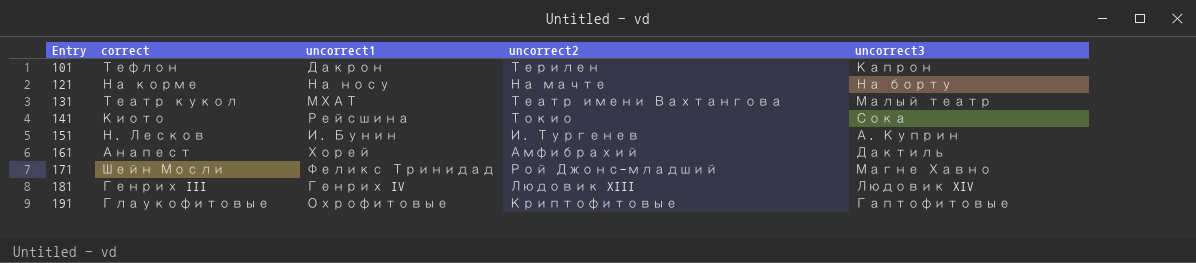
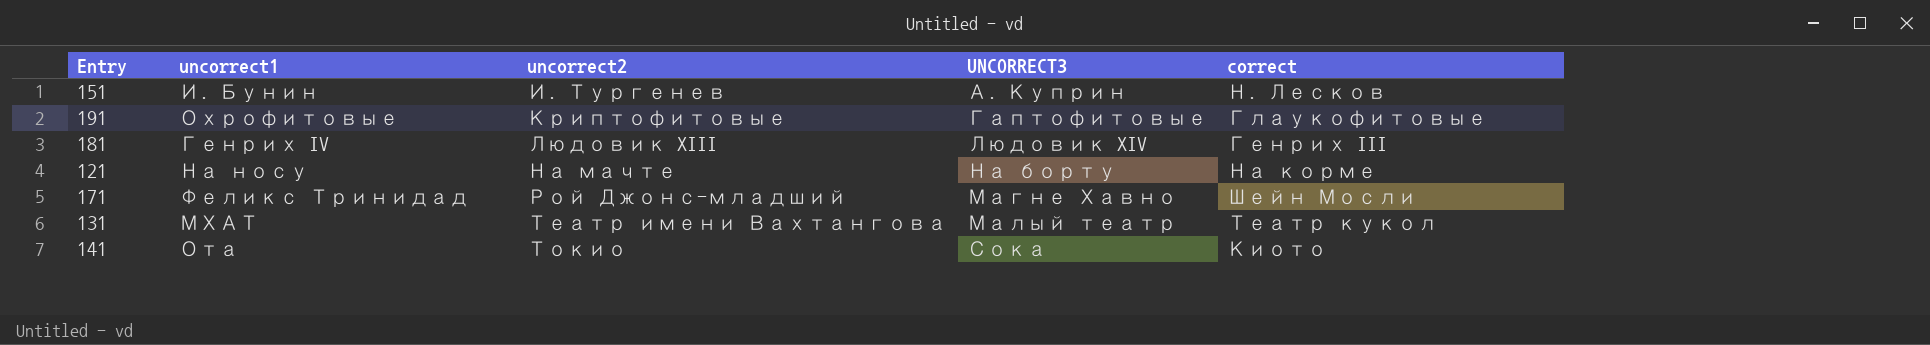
row order: Entry ascending -> uncorrect2 ascending
column name: uncorrect3 -> UNCORRECT3
column correct | position: 2 -> 5
row 101: Тефлон | Дакрон | Терилен | Капрон -> none
row 161: Анапест | Хорей | Амфибрахий | Дактиль -> none
141 | uncorrect1: Рейсшина -> Ота

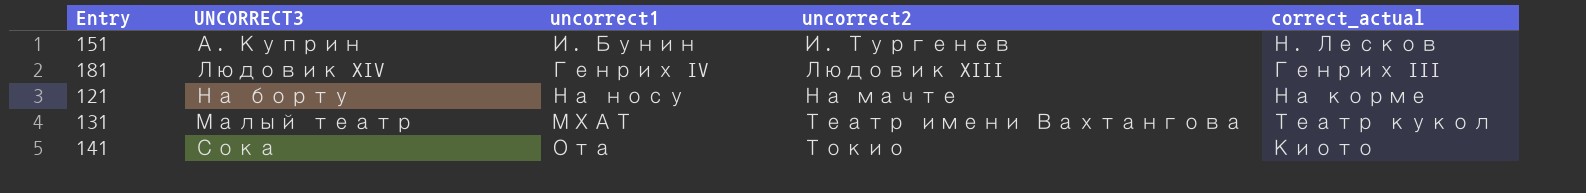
column UNCORRECT3 | position: 4 -> 2
column name: correct -> correct_actual
row 191: Охрофитовые | Криптофитовые | Гаптофитовые | Глаукофитовые -> none
row 171: Феликс Тринидад | Рой Джонс-младший | Магне Хавно | Шейн Мосли -> none

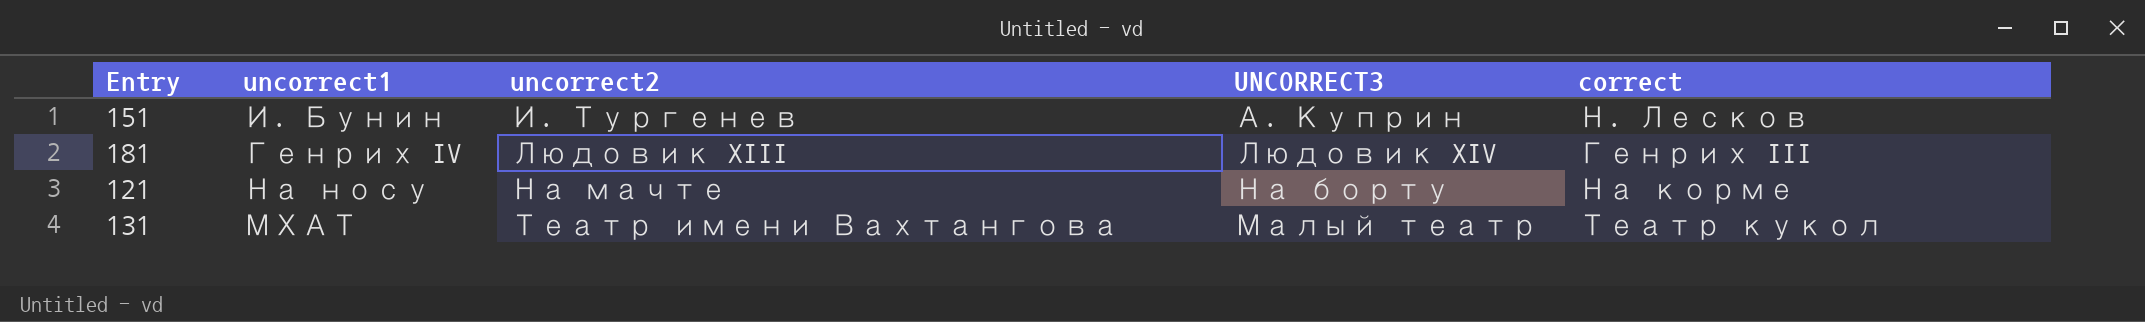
column UNCORRECT3 | position: 2 -> 4
column name: correct_actual -> correct
row 141: Сока | Ота | Токио | Киото -> none

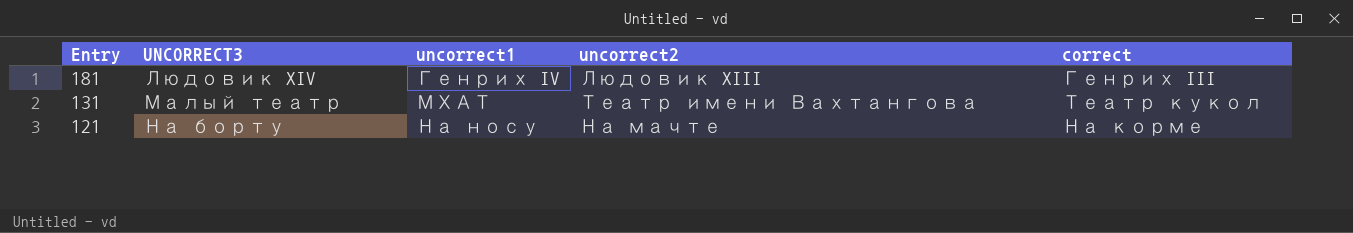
row order: uncorrect2 ascending -> Entry descending
column UNCORRECT3 | position: 4 -> 2
row 151: И. Бунин | И. Тургенев | А. Куприн | Н. Лесков -> none

